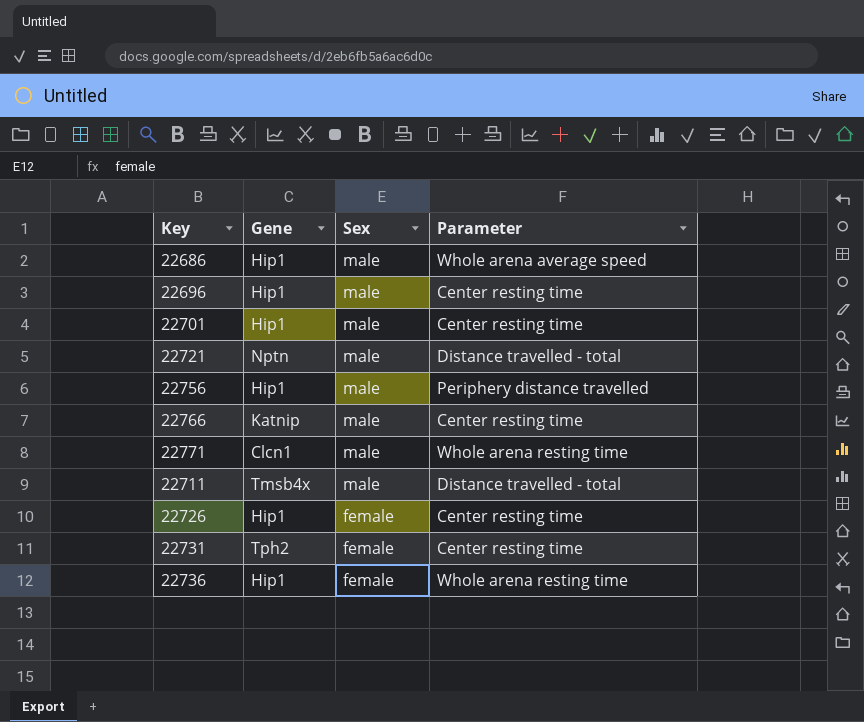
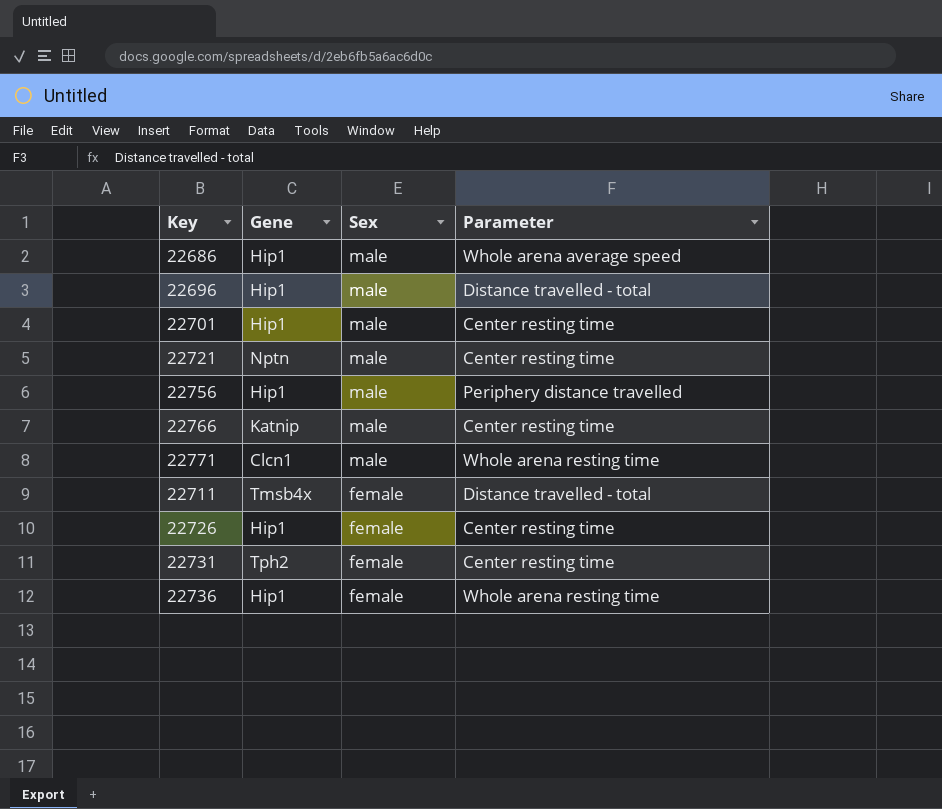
22696 | Parameter: Center resting time -> Distance travelled - total
22721 | Parameter: Distance travelled - total -> Center resting time
22711 | Sex: male -> female

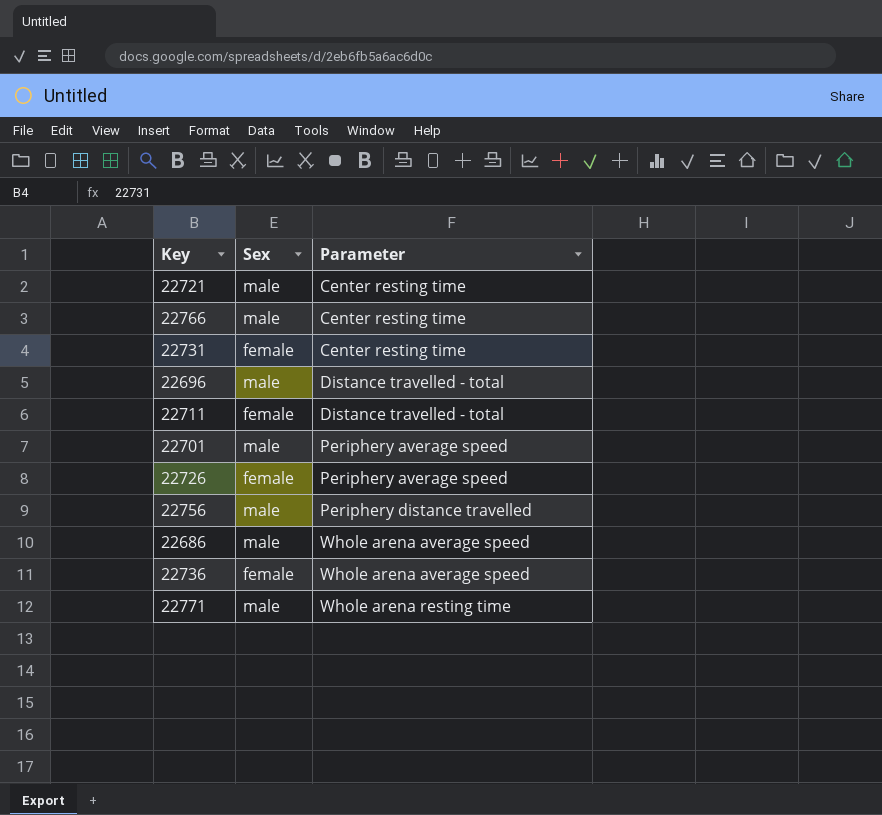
row order: Sex descending -> Parameter ascending
column Gene | position: 2 -> none
22701 | Parameter: Center resting time -> Periphery average speed
22726 | Parameter: Center resting time -> Periphery average speed
22736 | Parameter: Whole arena resting time -> Whole arena average speed

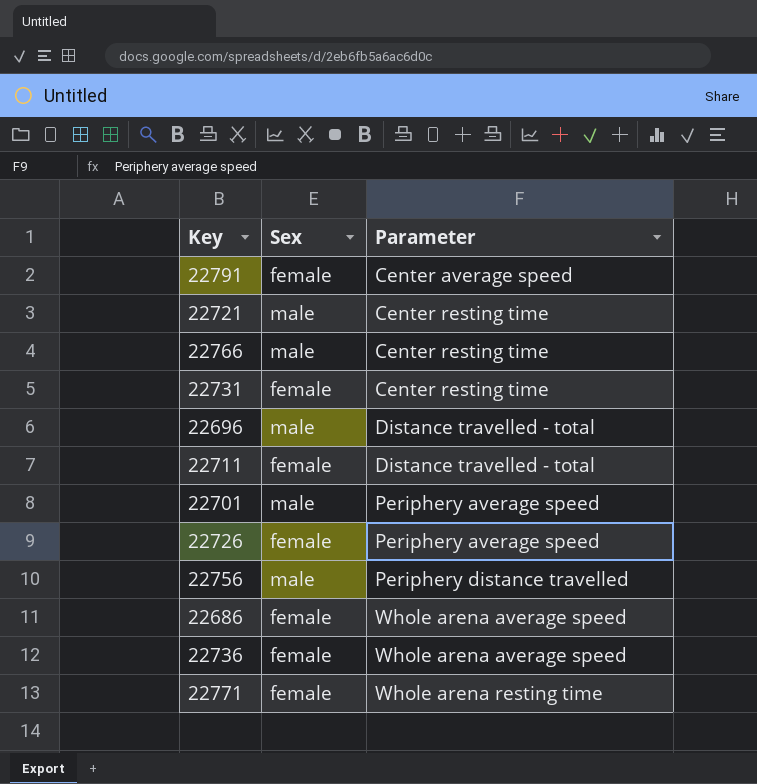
row 22791: none -> female | Center average speed
22686 | Sex: male -> female
22771 | Sex: male -> female

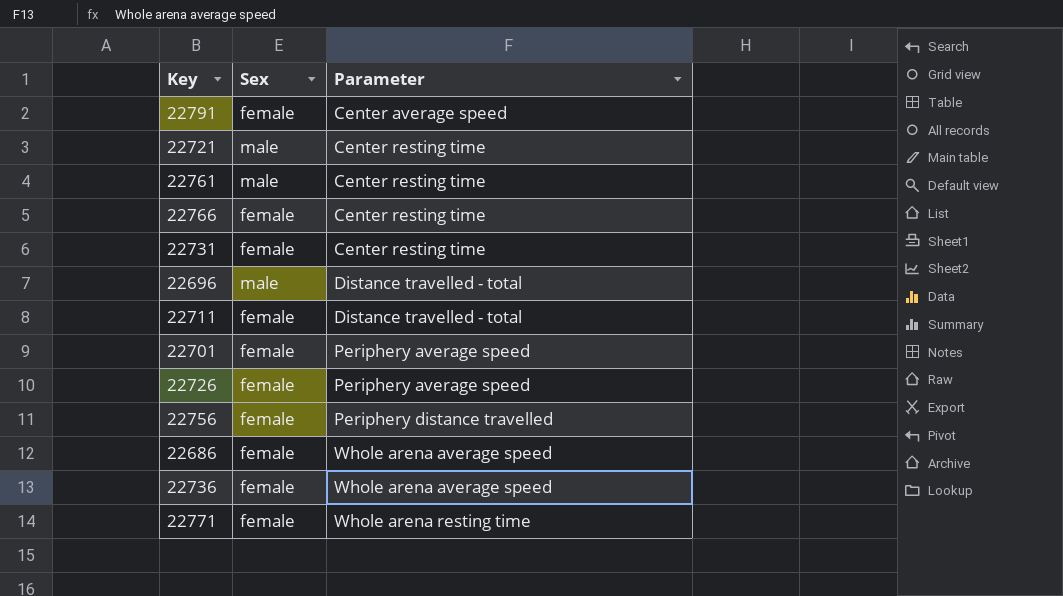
row 22761: none -> male | Center resting time
22766 | Sex: male -> female
22701 | Sex: male -> female
22756 | Sex: male -> female

